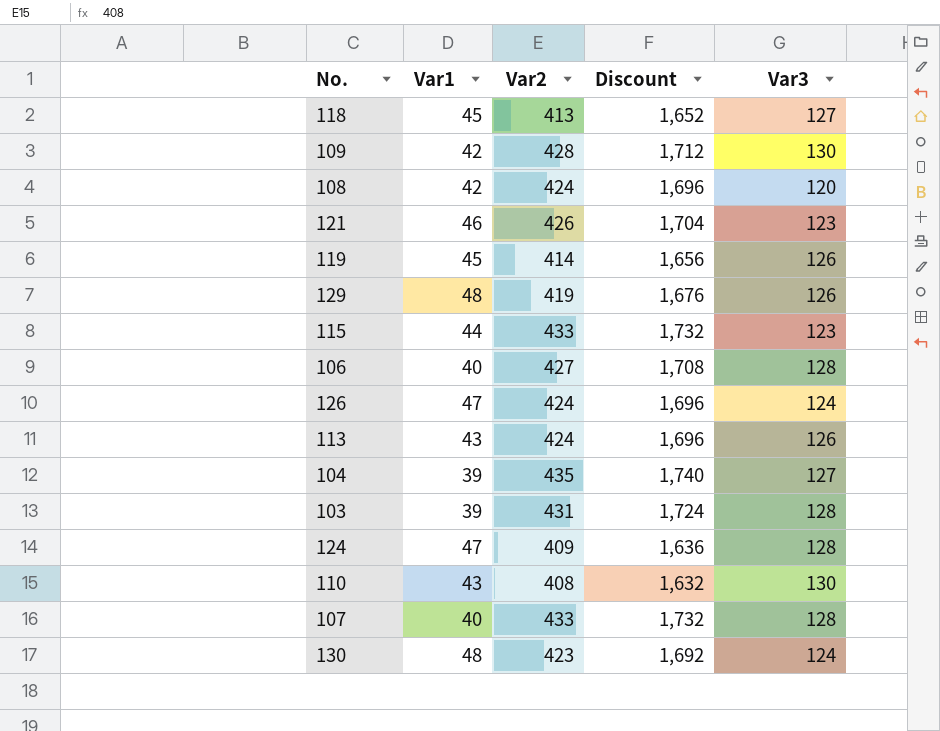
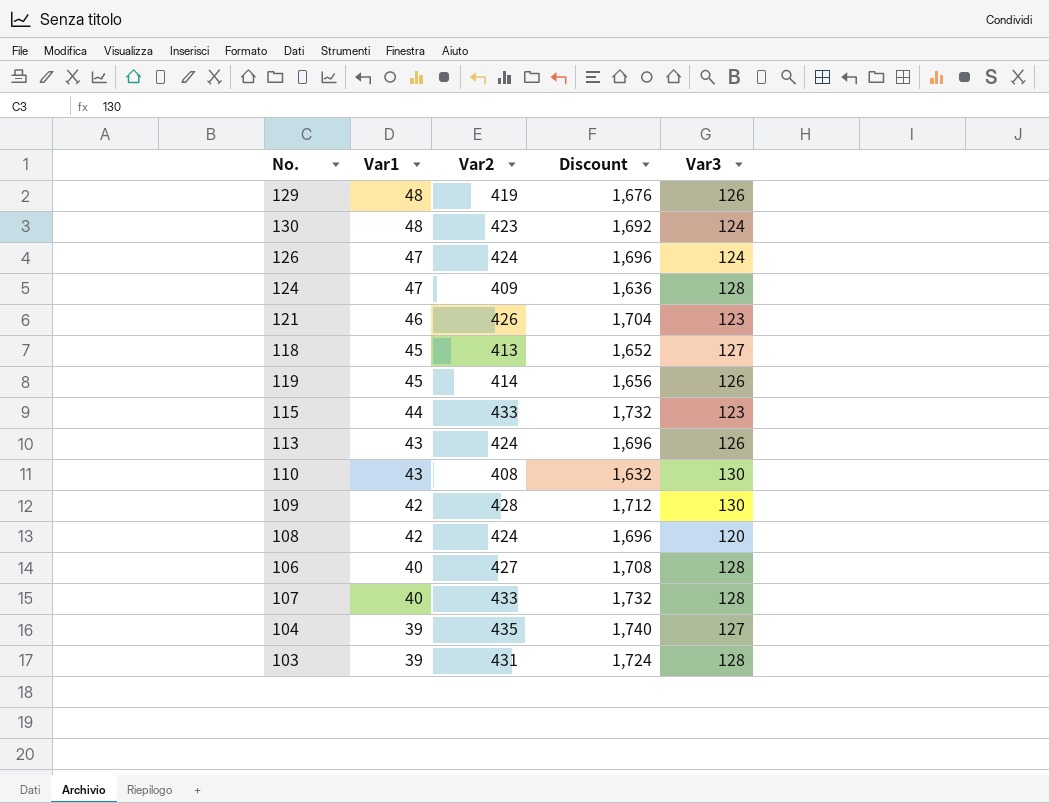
row order: none -> Var1 descending

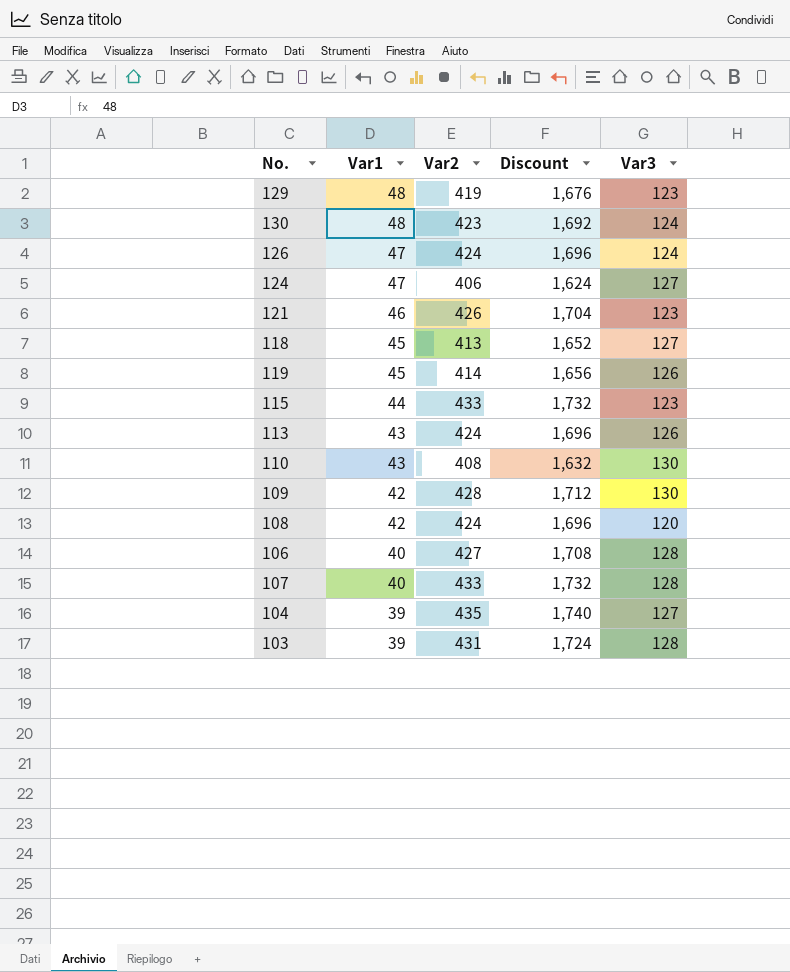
129 | Var3: 126 -> 123
124 | Var2: 409 -> 406
124 | Discount: 1,636 -> 1,624
124 | Var3: 128 -> 127

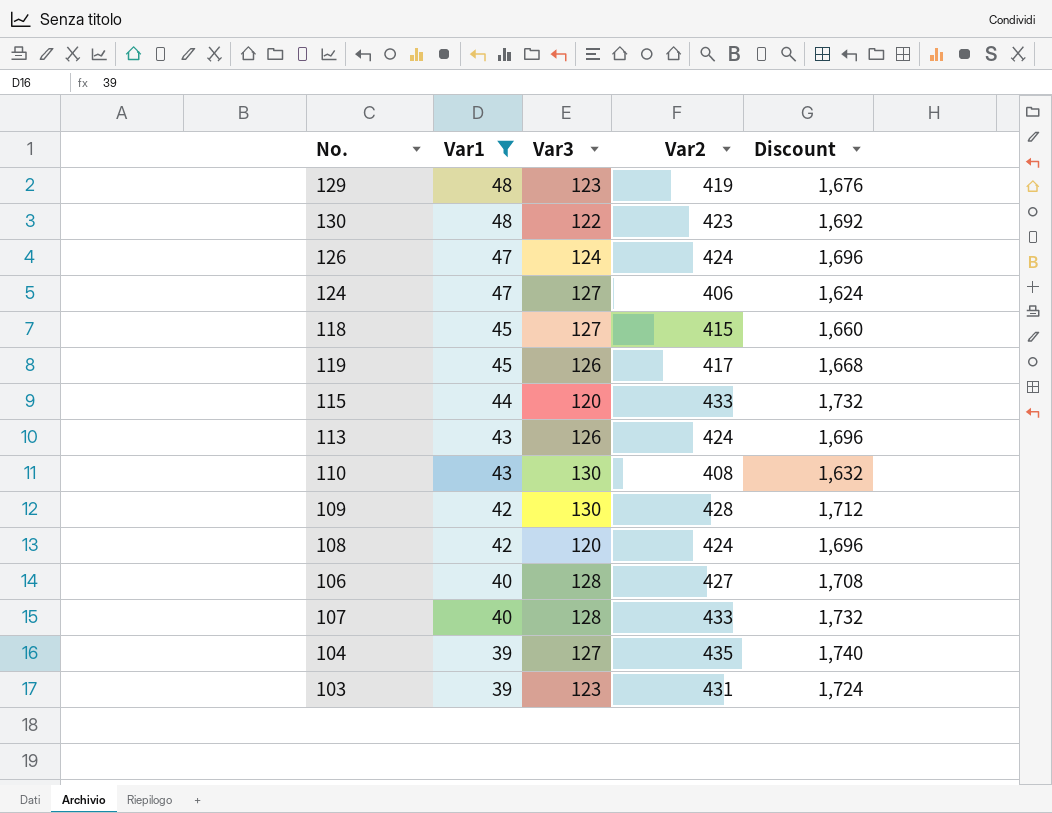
filter: none -> Var1 != 46
column Var3 | position: 5 -> 3
130 | Var3: 124 -> 122
118 | Var2: 413 -> 415
118 | Discount: 1,652 -> 1,660
119 | Var2: 414 -> 417
119 | Discount: 1,656 -> 1,668
115 | Var3: 123 -> 120
103 | Var3: 128 -> 123

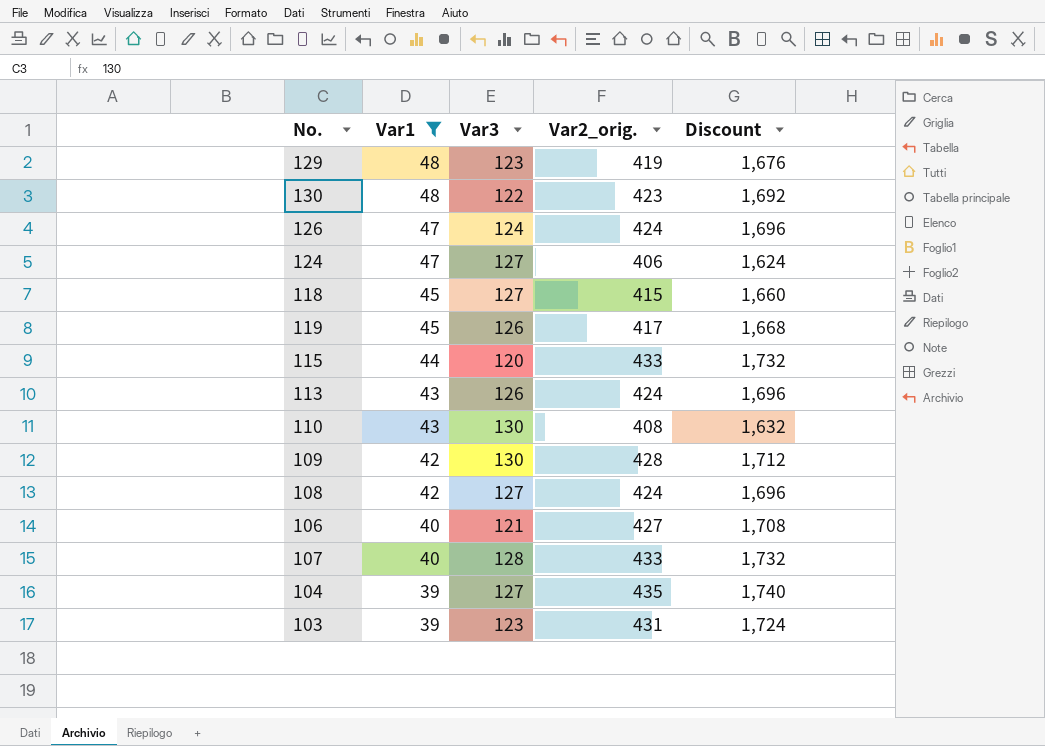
column name: Var2 -> Var2_orig.
108 | Var3: 120 -> 127
106 | Var3: 128 -> 121

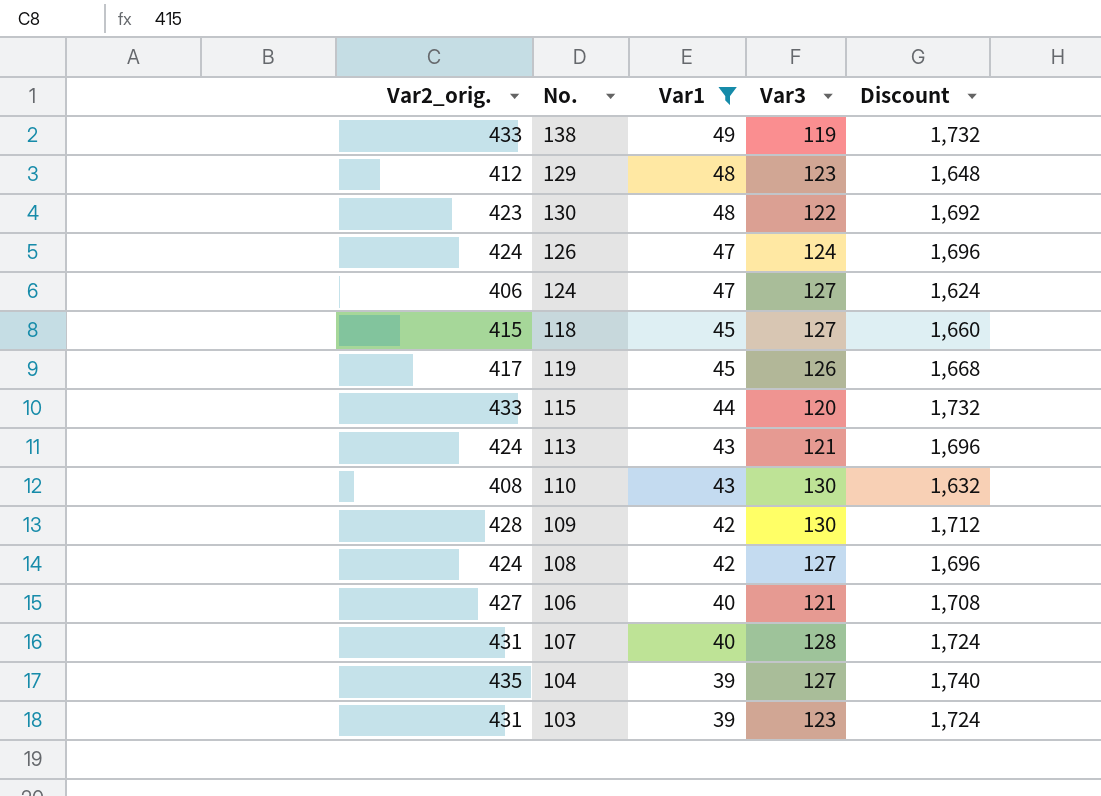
column Var2_orig. | position: 4 -> 1
row 138: none -> 433 | 49 | 119 | 1,732
129 | Var2_orig.: 419 -> 412
129 | Discount: 1,676 -> 1,648
113 | Var3: 126 -> 121
107 | Var2_orig.: 433 -> 431
107 | Discount: 1,732 -> 1,724

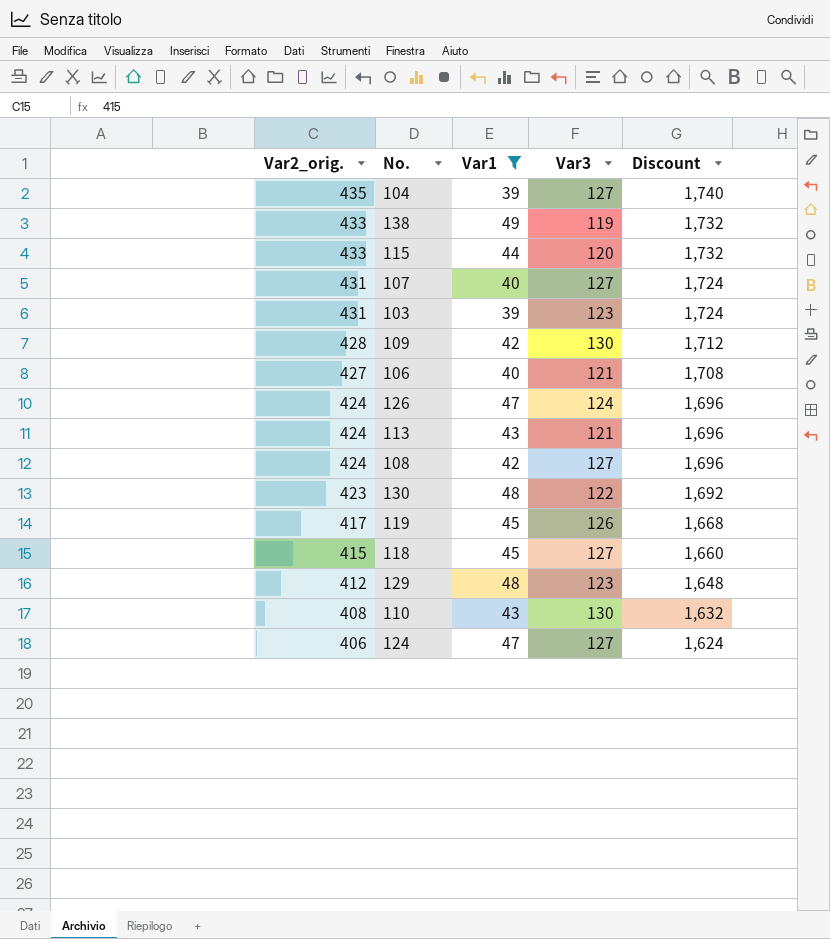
row order: Var1 descending -> Var2_orig. descending
107 | Var3: 128 -> 127

